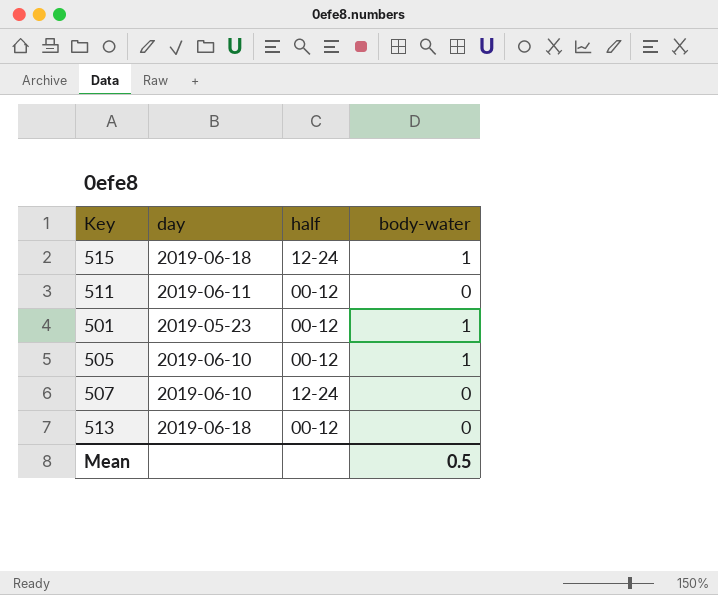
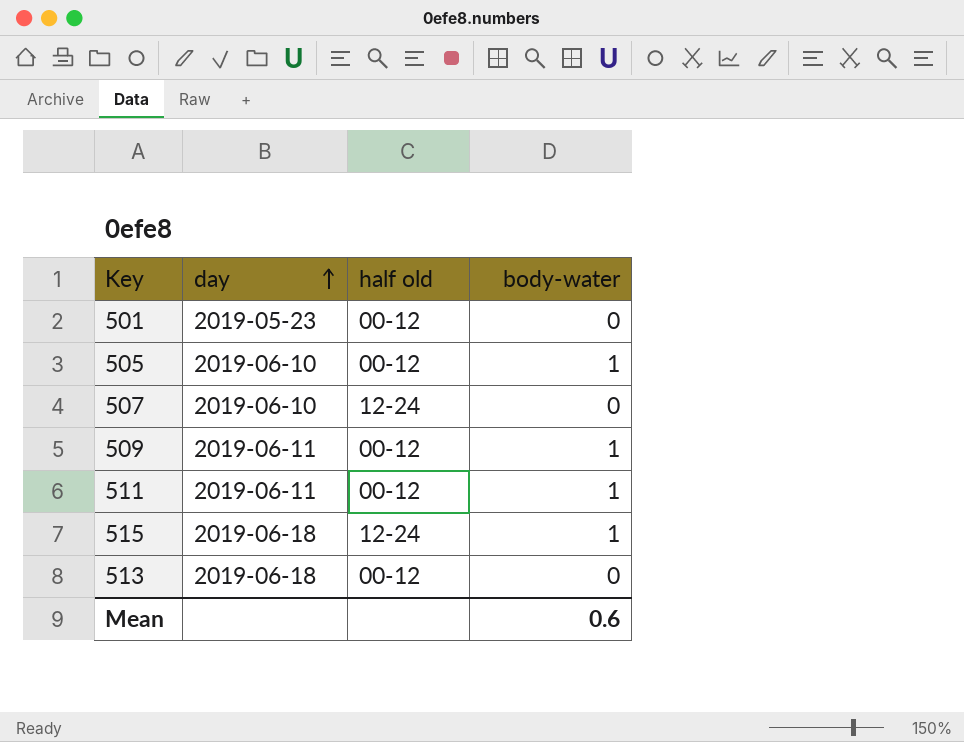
row order: none -> day ascending
column name: half -> half old
501 | body-water: 1 -> 0
row 509: none -> 2019-06-11 | 00-12 | 1
511 | body-water: 0 -> 1
Mean | body-water: 0.5 -> 0.6

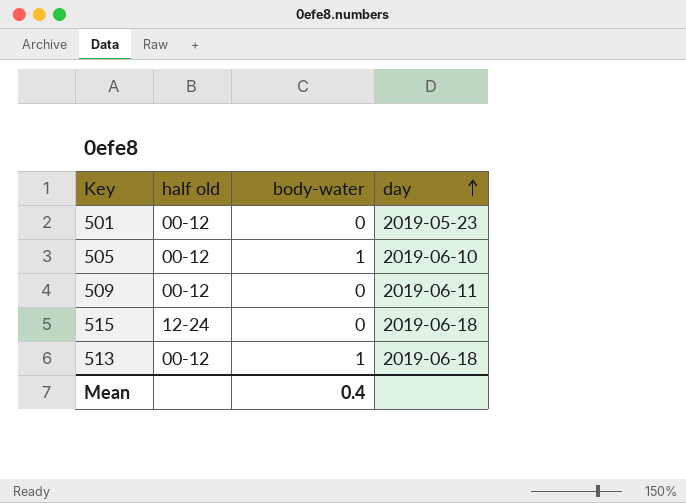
column day | position: 2 -> 4
row 507: 2019-06-10 | 12-24 | 0 -> none
row 511: 2019-06-11 | 00-12 | 1 -> none
509 | body-water: 1 -> 0
515 | body-water: 1 -> 0
513 | body-water: 0 -> 1
Mean | body-water: 0.6 -> 0.4

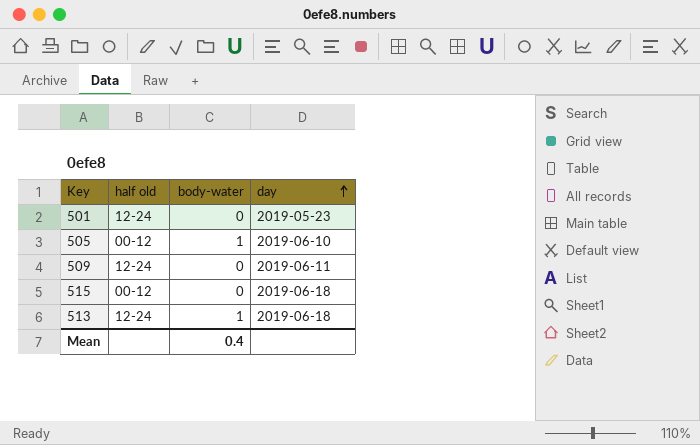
501 | half old: 00-12 -> 12-24
509 | half old: 00-12 -> 12-24
515 | half old: 12-24 -> 00-12
513 | half old: 00-12 -> 12-24

